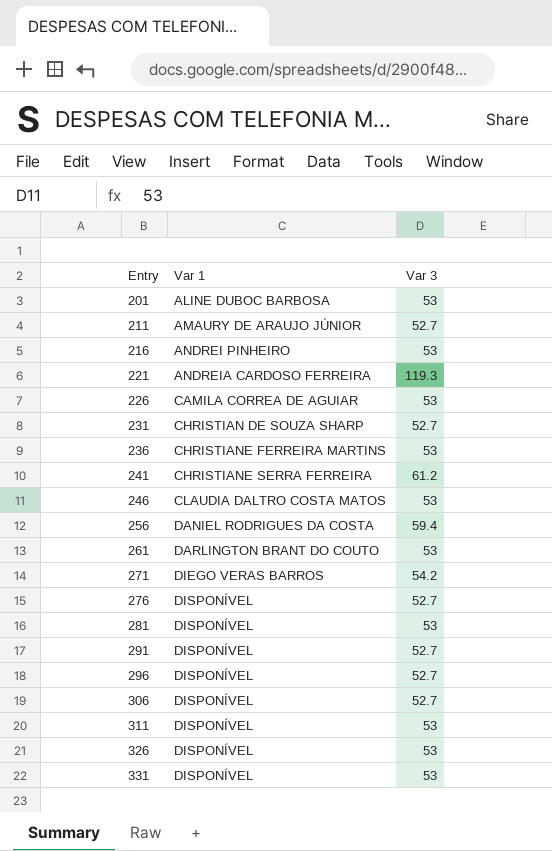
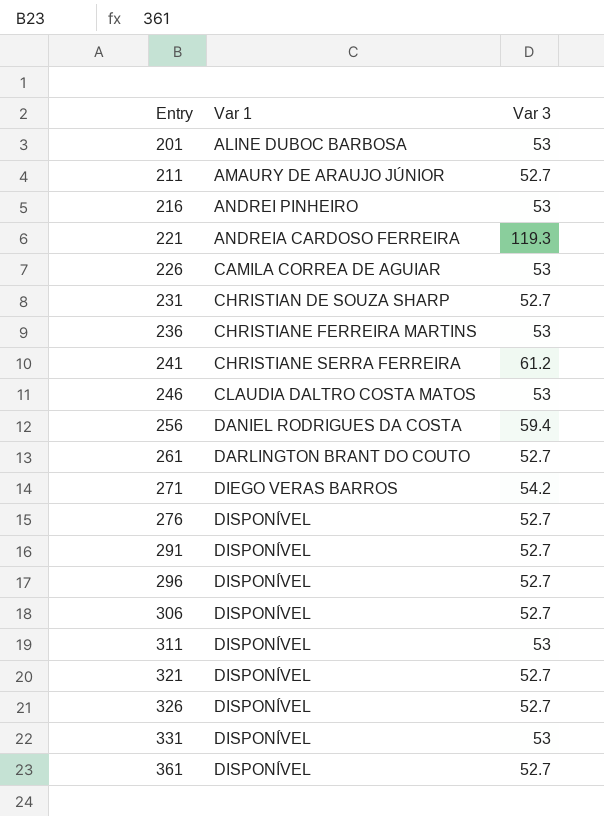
row 281: DISPONÍVEL | 53 -> none
261 | Var 3: 53 -> 52.7
row 321: none -> DISPONÍVEL | 52.7
326 | Var 3: 53 -> 52.7
row 361: none -> DISPONÍVEL | 52.7

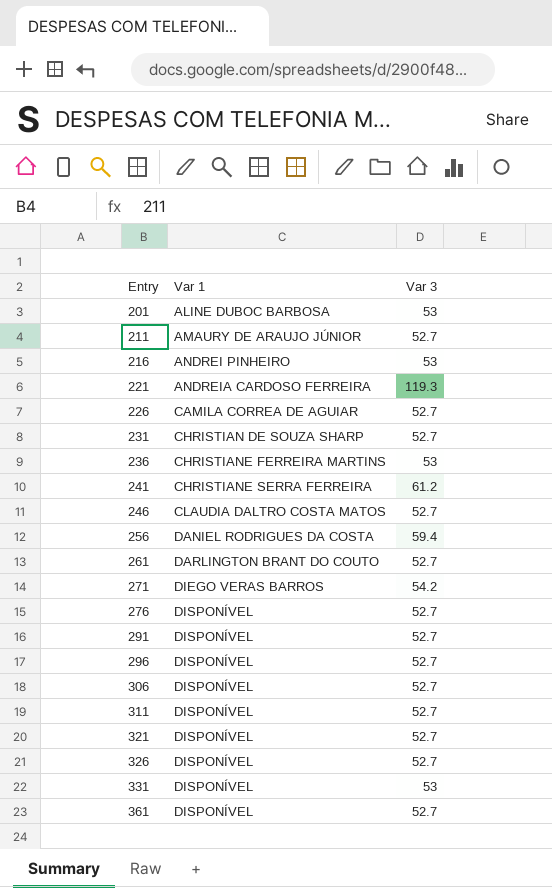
226 | Var 3: 53 -> 52.7
246 | Var 3: 53 -> 52.7
311 | Var 3: 53 -> 52.7

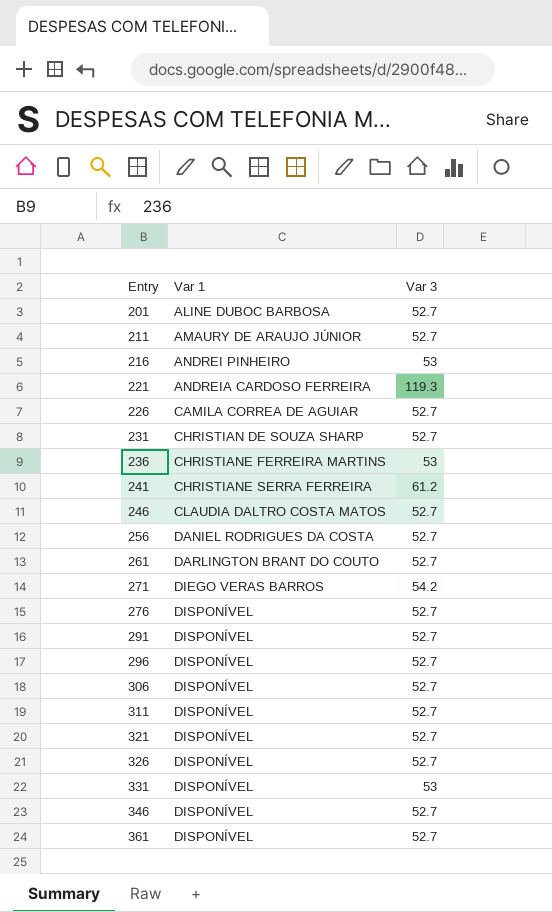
201 | Var 3: 53 -> 52.7
256 | Var 3: 59.4 -> 52.7
row 346: none -> DISPONÍVEL | 52.7

